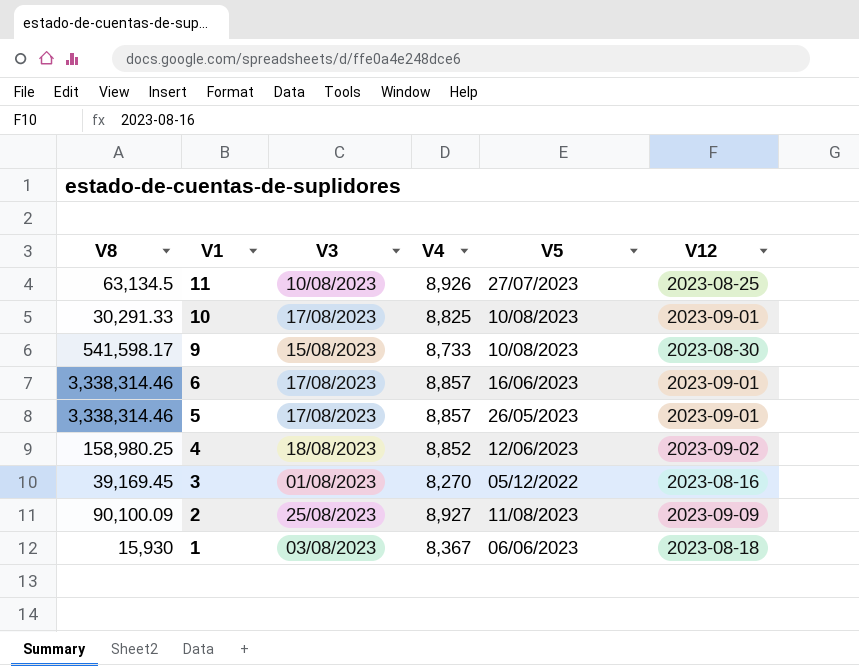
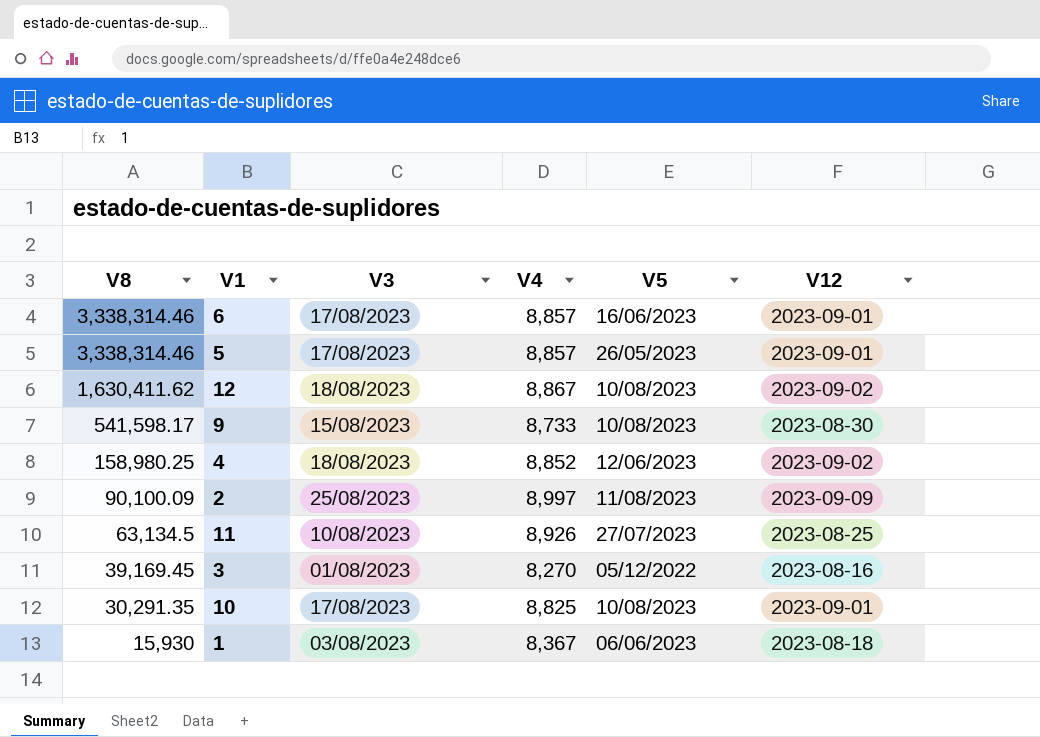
row order: V1 descending -> V8 descending
row 12: none -> 1,630,411.62 | 18/08/2023 | 8,867 | 10/08/2023 | 2023-09-02
2 | V4: 8,927 -> 8,997
10 | V8: 30,291.33 -> 30,291.35

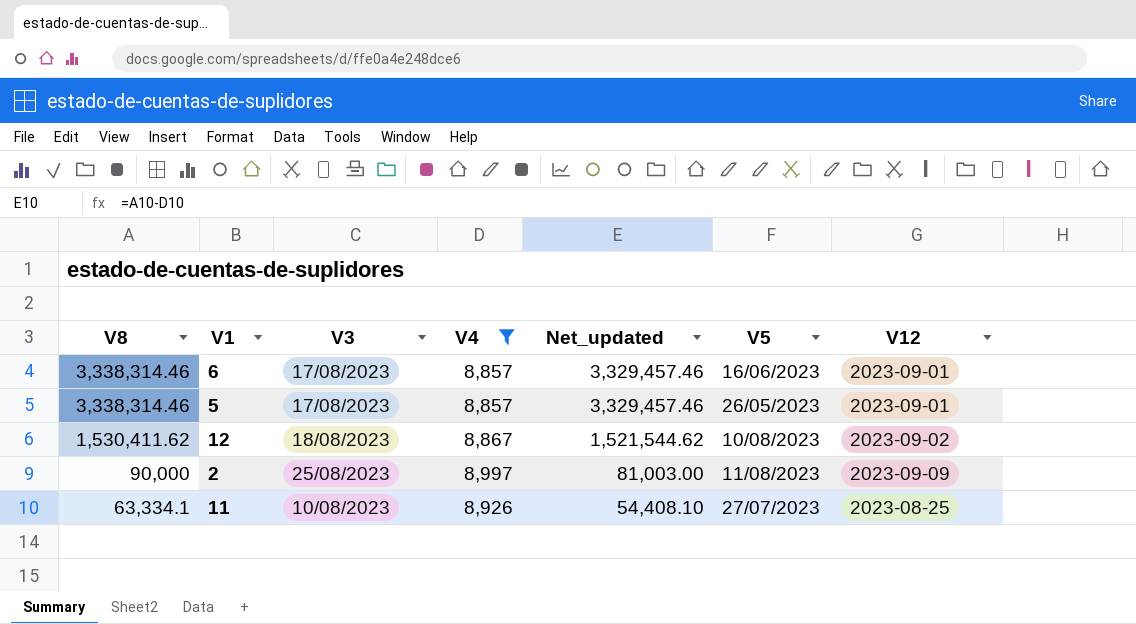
filter: none -> V4 >= 8,857
column Net_updated | formula: none -> [V8] - [V4]
12 | V8: 1,630,411.62 -> 1,530,411.62
2 | V8: 90,100.09 -> 90,000
11 | V8: 63,134.5 -> 63,334.1

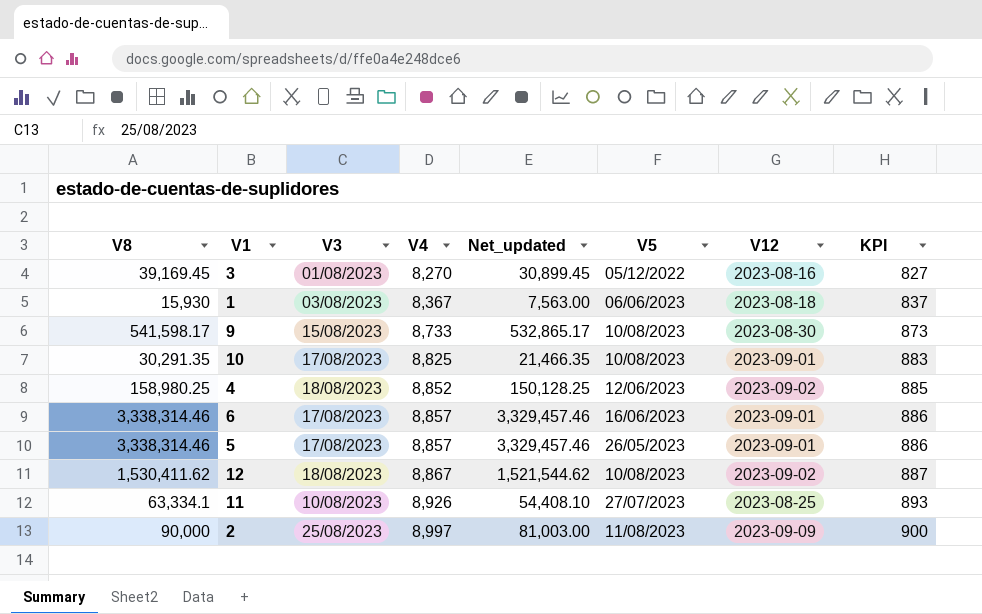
filter: V4 >= 8,857 -> none
row order: V8 descending -> V4 ascending
column KPI | formula: none -> [V4] * 0.1

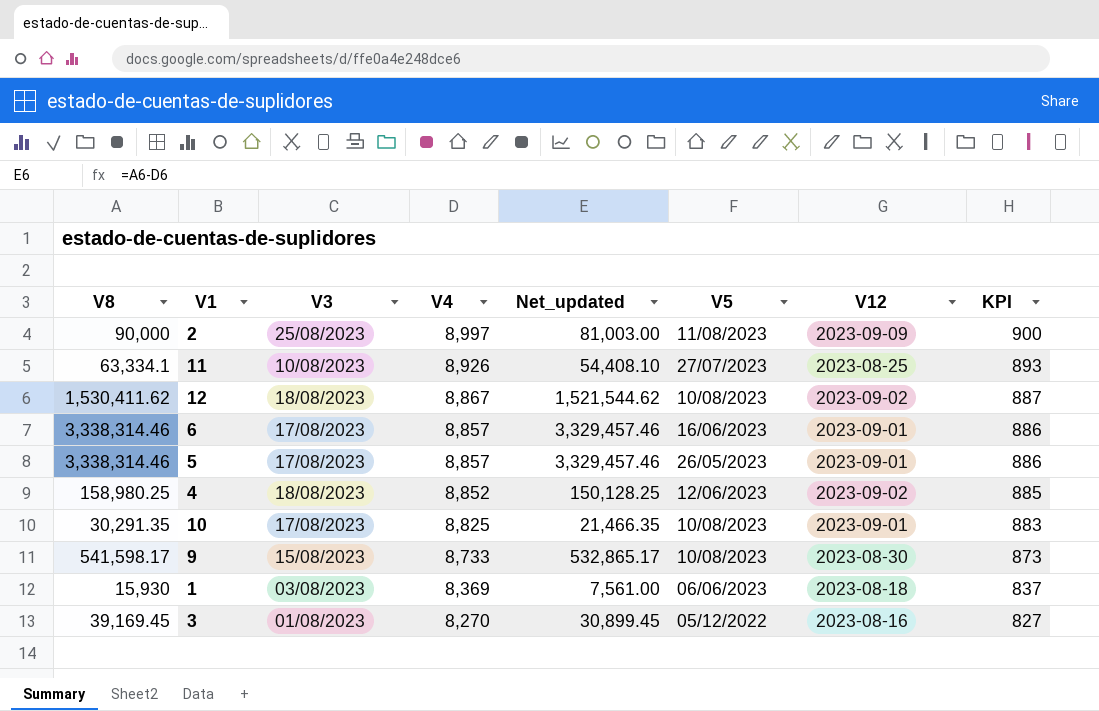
row order: V4 ascending -> V4 descending
1 | V4: 8,367 -> 8,369
1 | Net_updated: 7,563.00 -> 7,561.00

